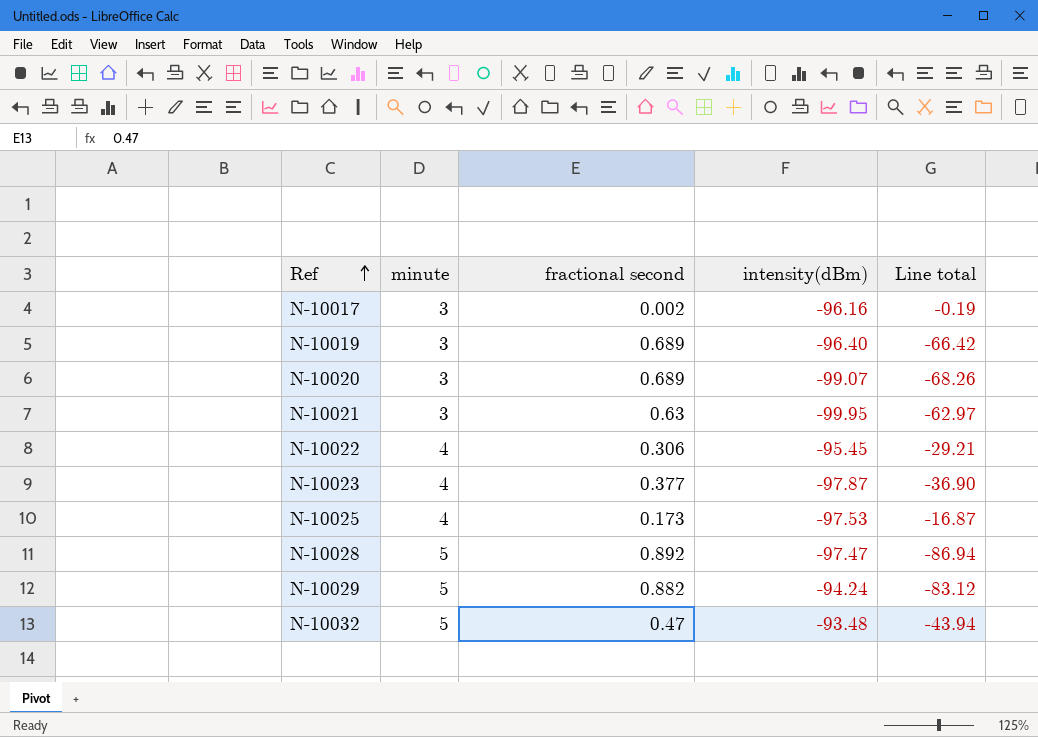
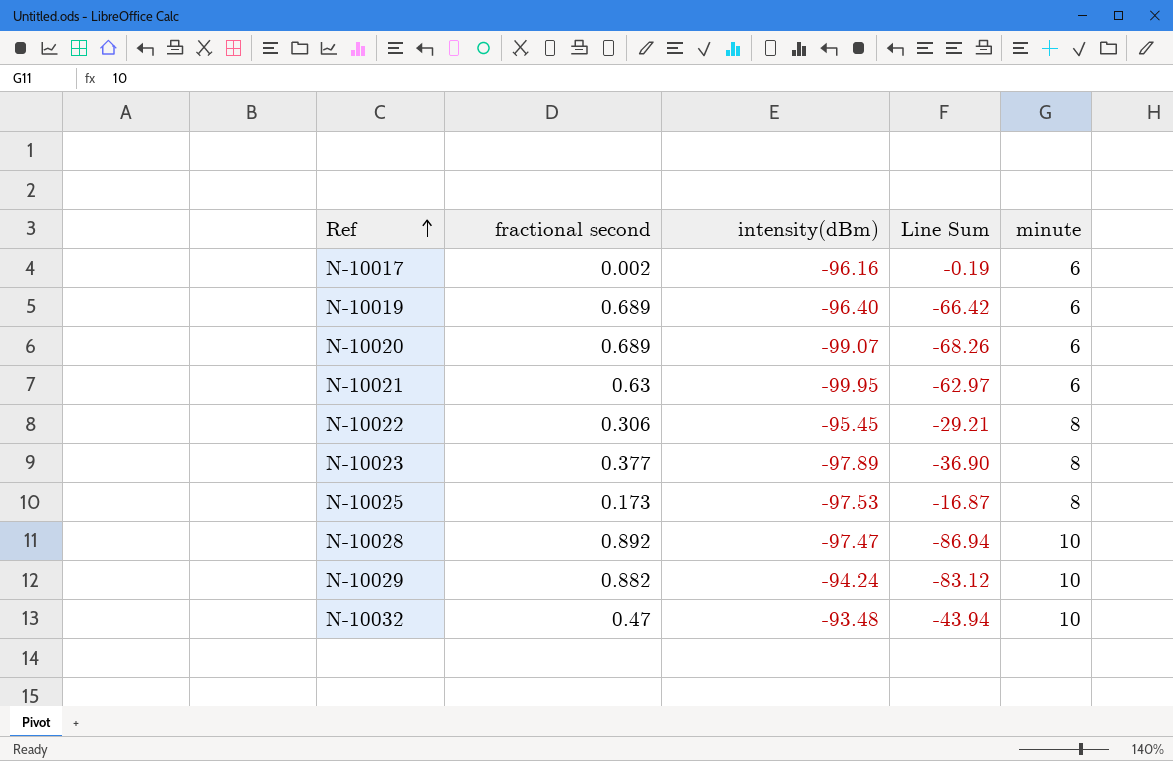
column name: Line total -> Line Sum
column minute | position: 2 -> 5
N-10017 | minute: 3 -> 6
N-10019 | minute: 3 -> 6
N-10020 | minute: 3 -> 6
N-10021 | minute: 3 -> 6
N-10022 | minute: 4 -> 8
N-10023 | intensity(dBm): -97.87 -> -97.89
N-10023 | minute: 4 -> 8
N-10025 | minute: 4 -> 8
N-10028 | minute: 5 -> 10
N-10029 | minute: 5 -> 10
N-10032 | minute: 5 -> 10

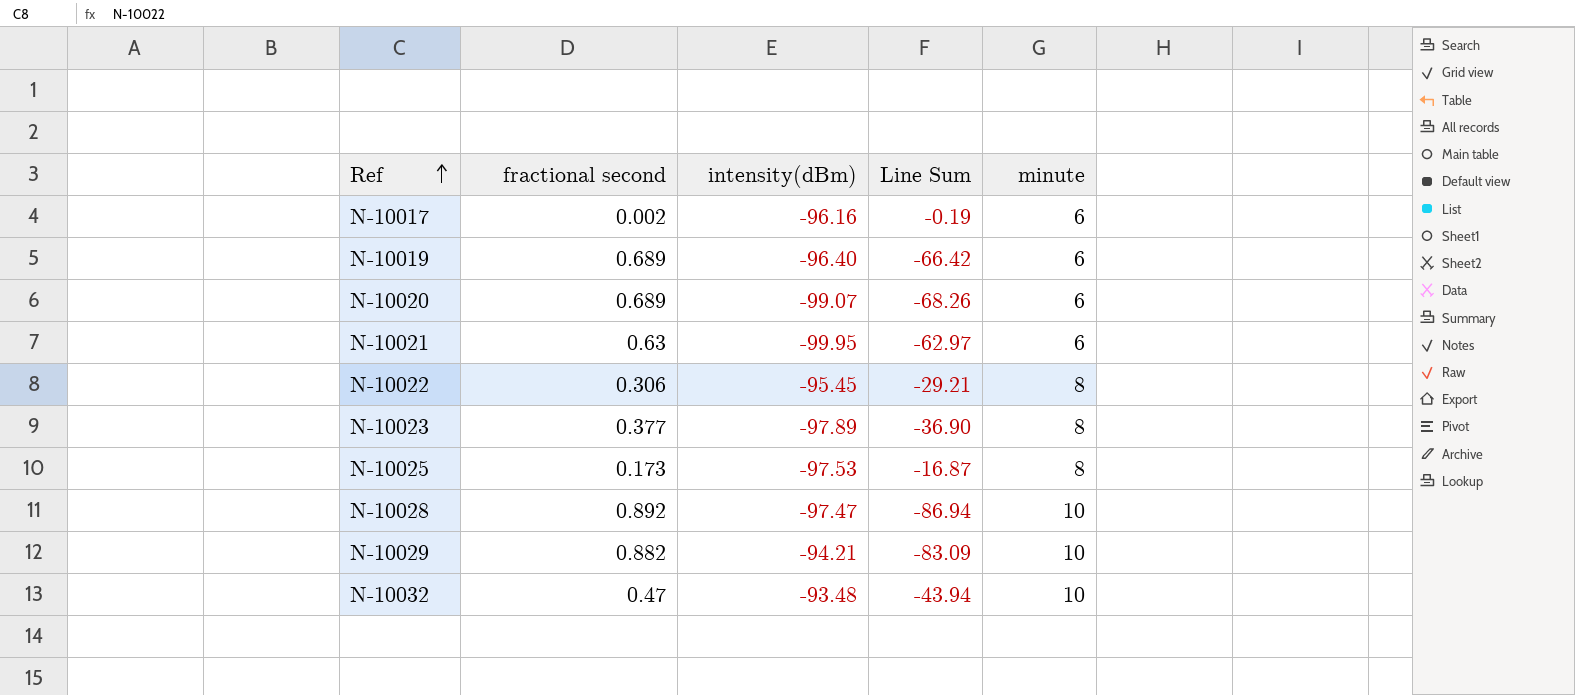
N-10029 | intensity(dBm): -94.24 -> -94.21
N-10029 | Line Sum: -83.12 -> -83.09

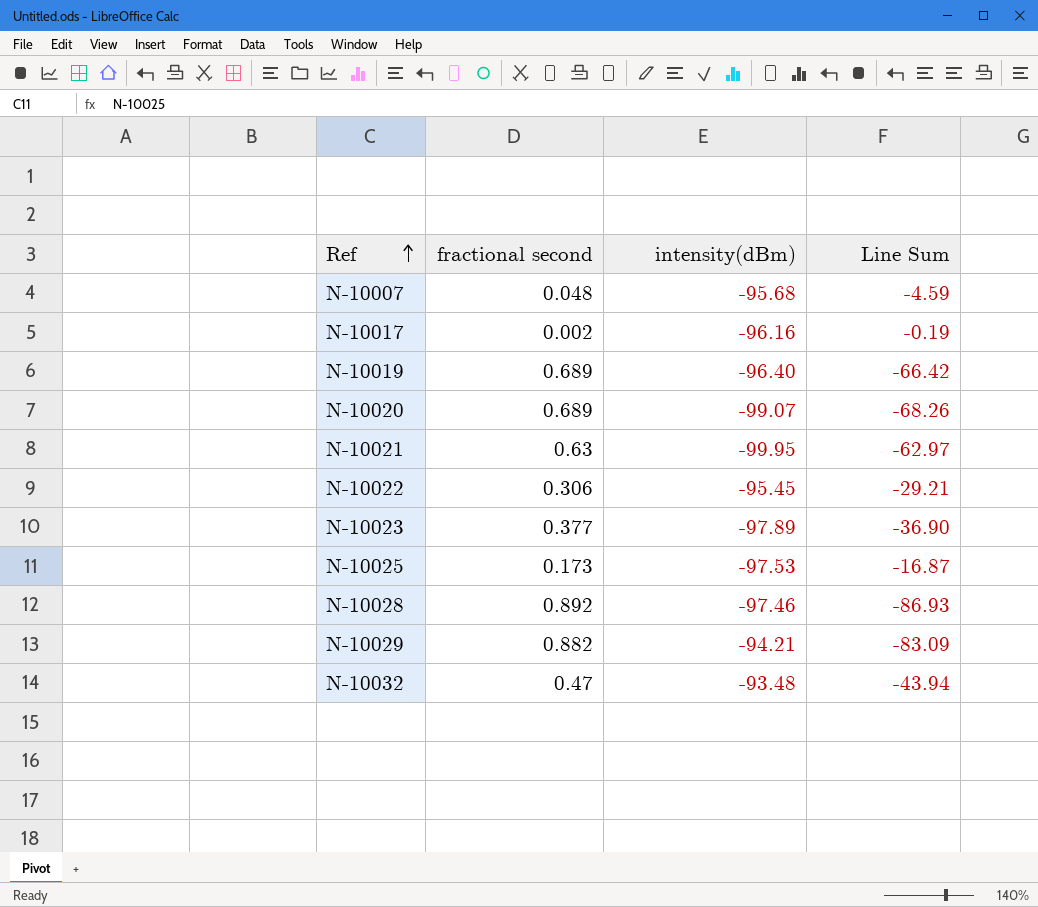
column minute | position: 5 -> none
row N-10007: none -> 0.048 | -95.68 | -4.59
N-10028 | intensity(dBm): -97.47 -> -97.46
N-10028 | Line Sum: -86.94 -> -86.93

